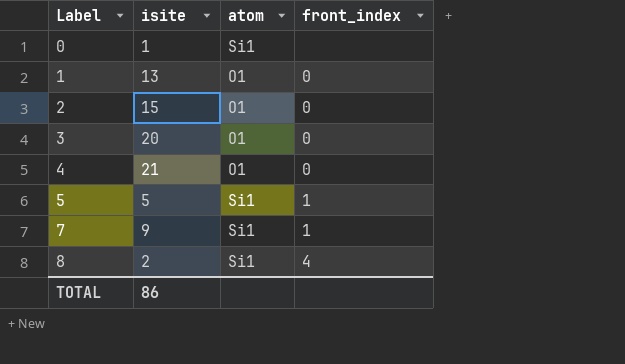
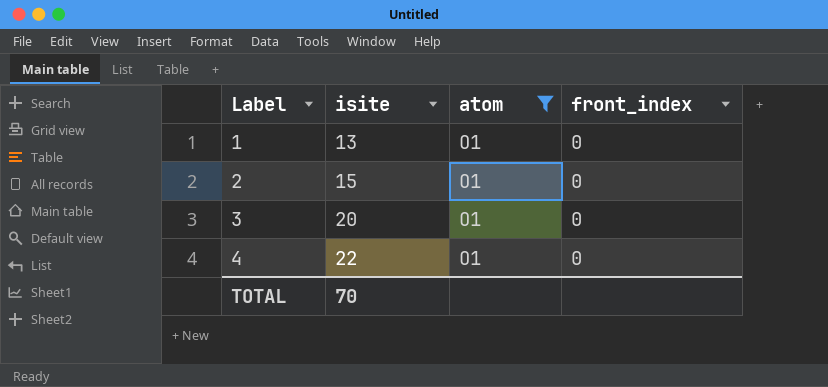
filter: none -> atom = O1
4 | isite: 21 -> 22
TOTAL | isite: 86 -> 70

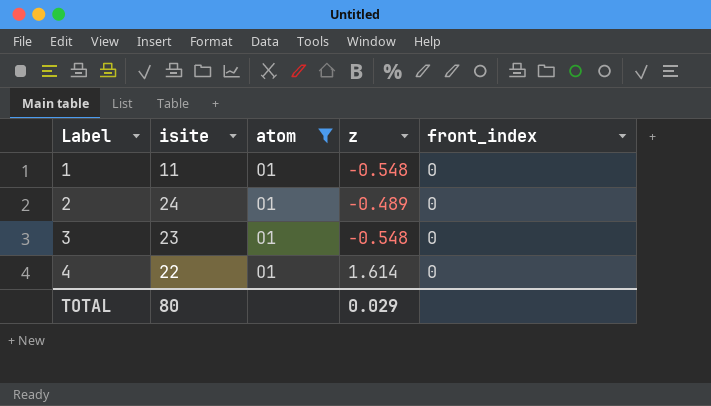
column z | position: none -> 4
1 | isite: 13 -> 11
2 | isite: 15 -> 24
3 | isite: 20 -> 23
TOTAL | isite: 70 -> 80

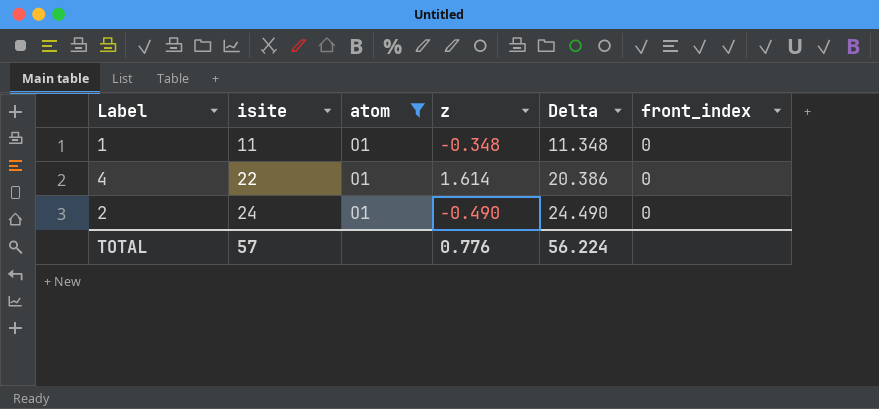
row order: Label ascending -> isite ascending
column Delta | formula: none -> [isite] - [z]
row 3: 23 | O1 | -0.548 | 0 -> none
1 | z: -0.548 -> -0.348
2 | z: -0.489 -> -0.490
TOTAL | isite: 80 -> 57
TOTAL | z: 0.029 -> 0.776

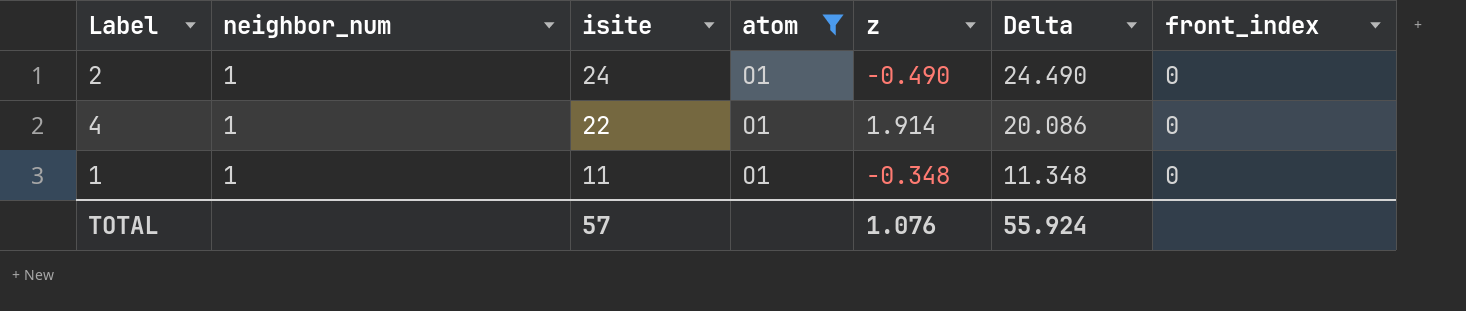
row order: isite ascending -> isite descending
column neighbor_num | position: none -> 2
4 | z: 1.614 -> 1.914
4 | Delta: 20.386 -> 20.086
TOTAL | z: 0.776 -> 1.076
TOTAL | Delta: 56.224 -> 55.924

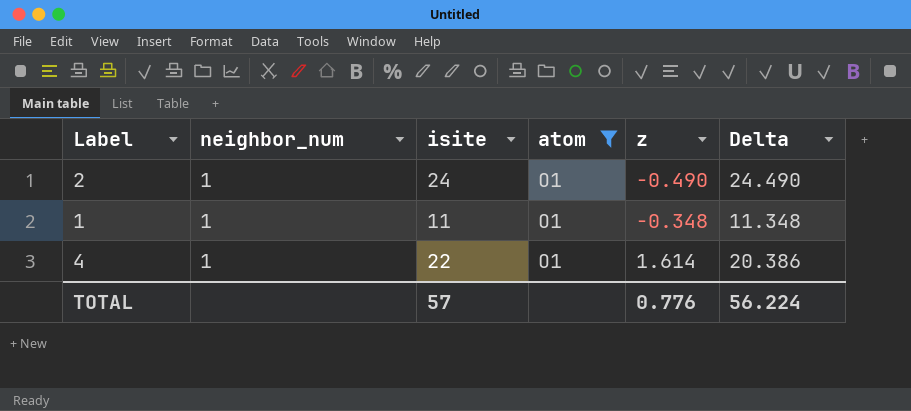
row order: isite descending -> z ascending
column front_index | position: 7 -> none
4 | z: 1.914 -> 1.614
4 | Delta: 20.086 -> 20.386
TOTAL | z: 1.076 -> 0.776
TOTAL | Delta: 55.924 -> 56.224

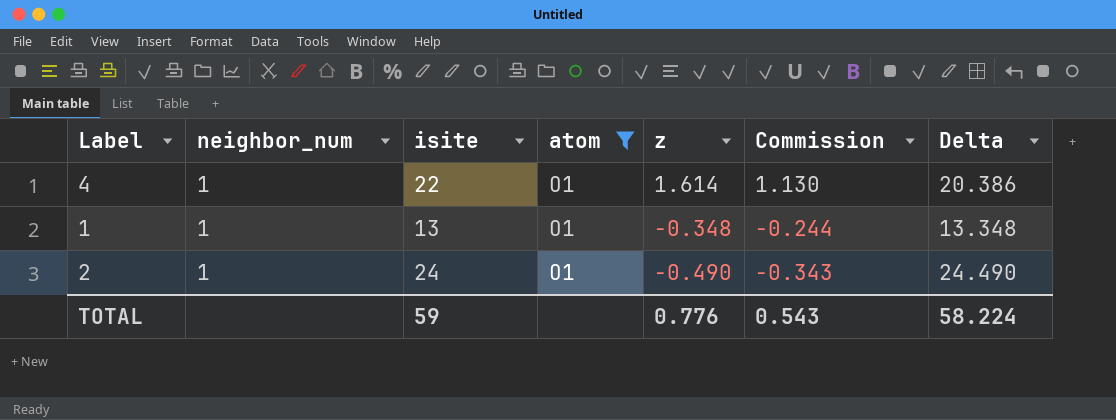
row order: z ascending -> z descending
column Commission | formula: none -> [z] * 0.7
1 | isite: 11 -> 13
1 | Delta: 11.348 -> 13.348
TOTAL | isite: 57 -> 59
TOTAL | Delta: 56.224 -> 58.224

